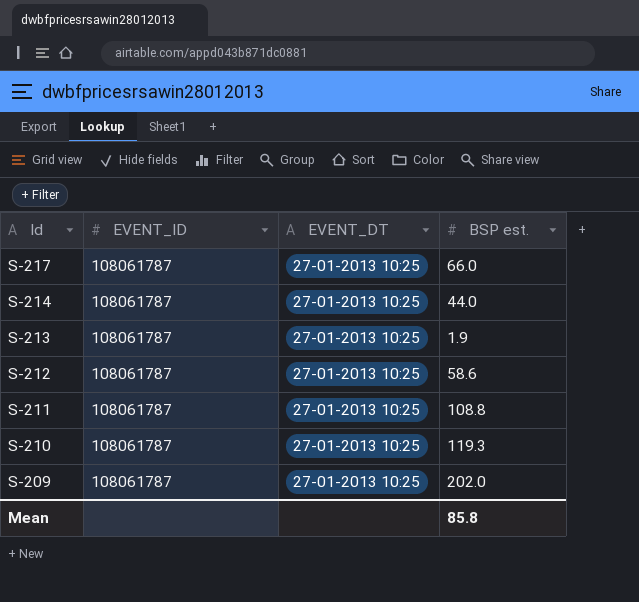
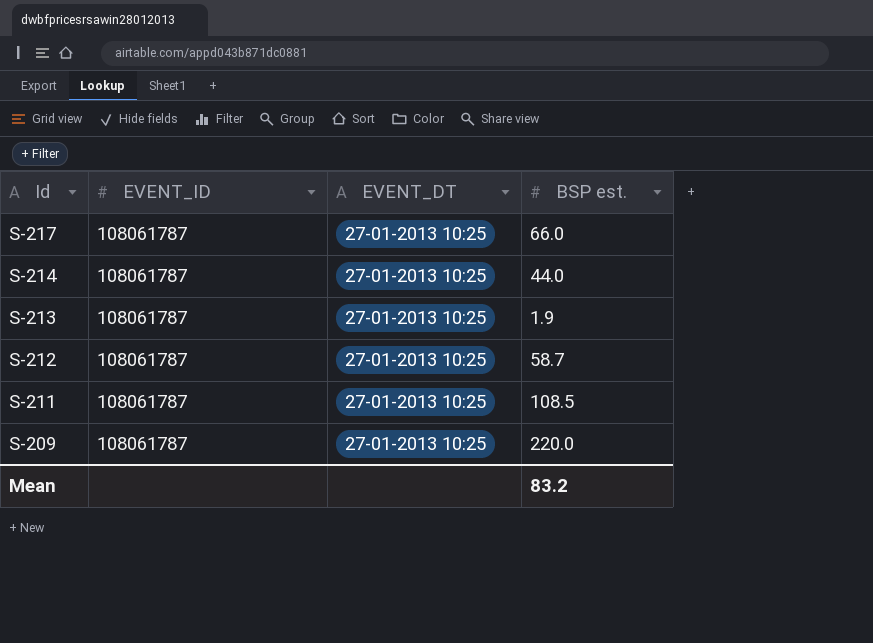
row S-210: 108061787 | 27-01-2013 10:25 | 119.3 -> none
S-212 | BSP est.: 58.6 -> 58.7
S-211 | BSP est.: 108.8 -> 108.5
S-209 | BSP est.: 202.0 -> 220.0
Mean | BSP est.: 85.8 -> 83.2

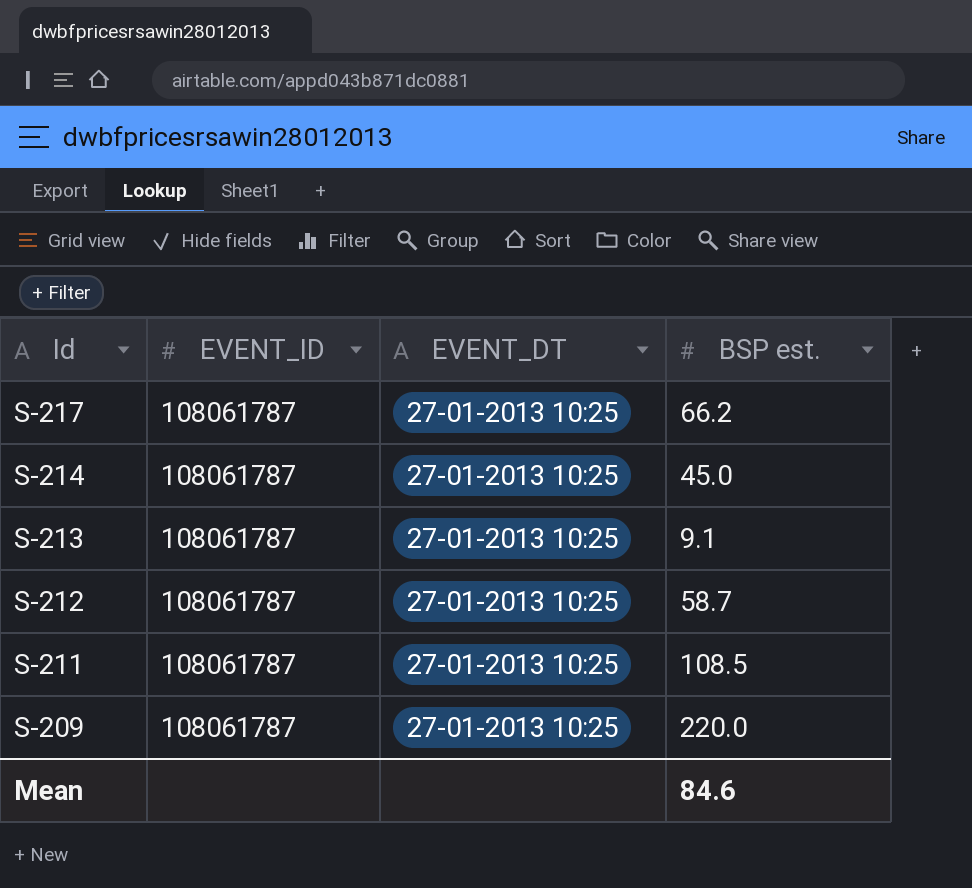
S-217 | BSP est.: 66.0 -> 66.2
S-214 | BSP est.: 44.0 -> 45.0
S-213 | BSP est.: 1.9 -> 9.1
Mean | BSP est.: 83.2 -> 84.6

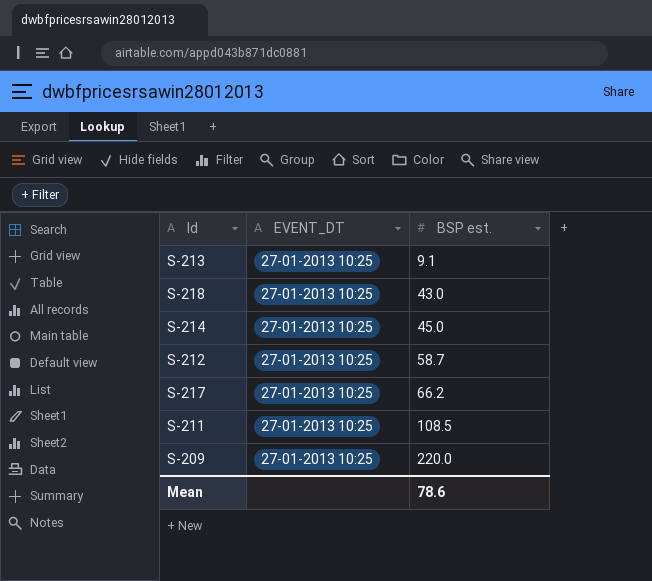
row order: Id descending -> BSP est. ascending
column EVENT_ID | position: 2 -> none
row S-218: none -> 27-01-2013 10:25 | 43.0
Mean | BSP est.: 84.6 -> 78.6

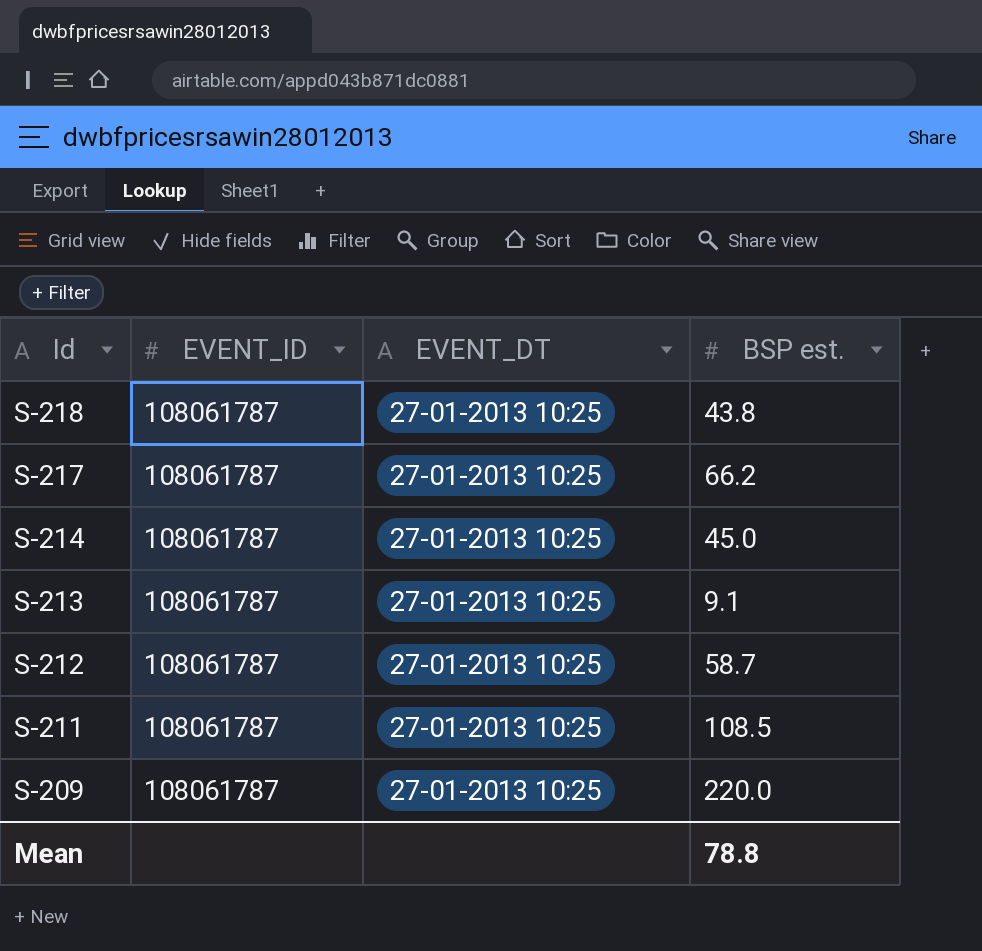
row order: BSP est. ascending -> Id descending
column EVENT_ID | position: none -> 2
S-218 | BSP est.: 43.0 -> 43.8
Mean | BSP est.: 78.6 -> 78.8

